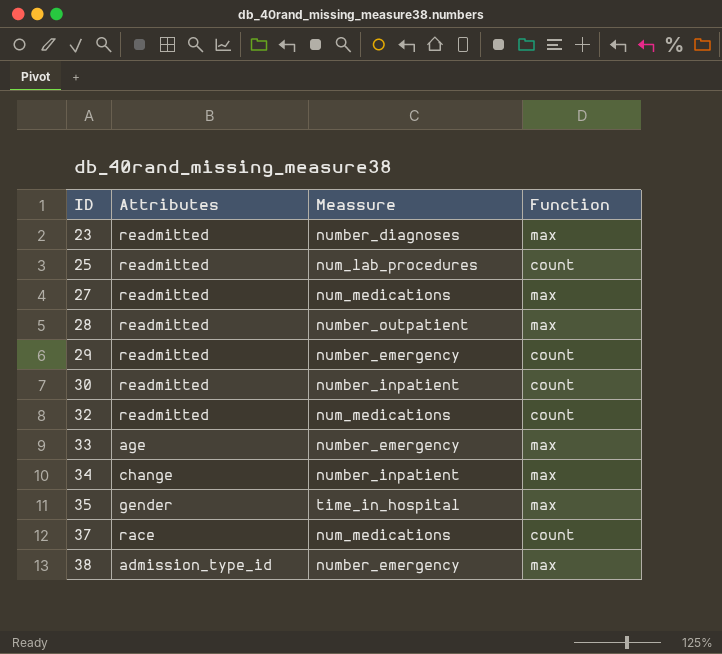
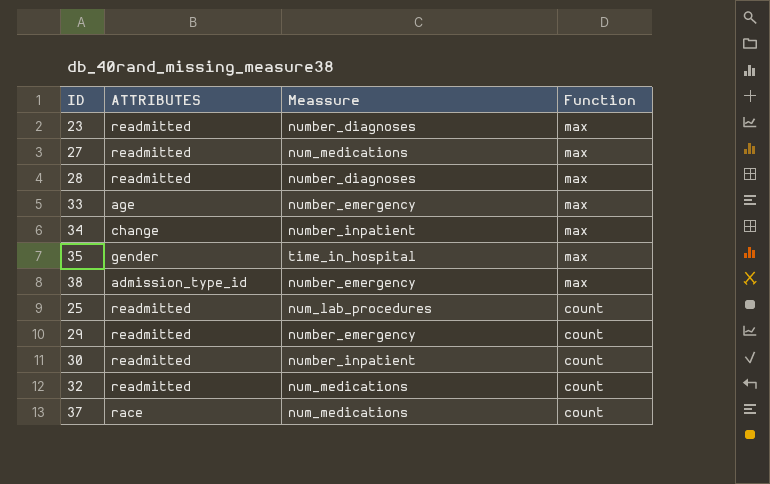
row order: ID ascending -> Function descending
column name: Attributes -> ATTRIBUTES
28 | Meassure: number_outpatient -> number_diagnoses

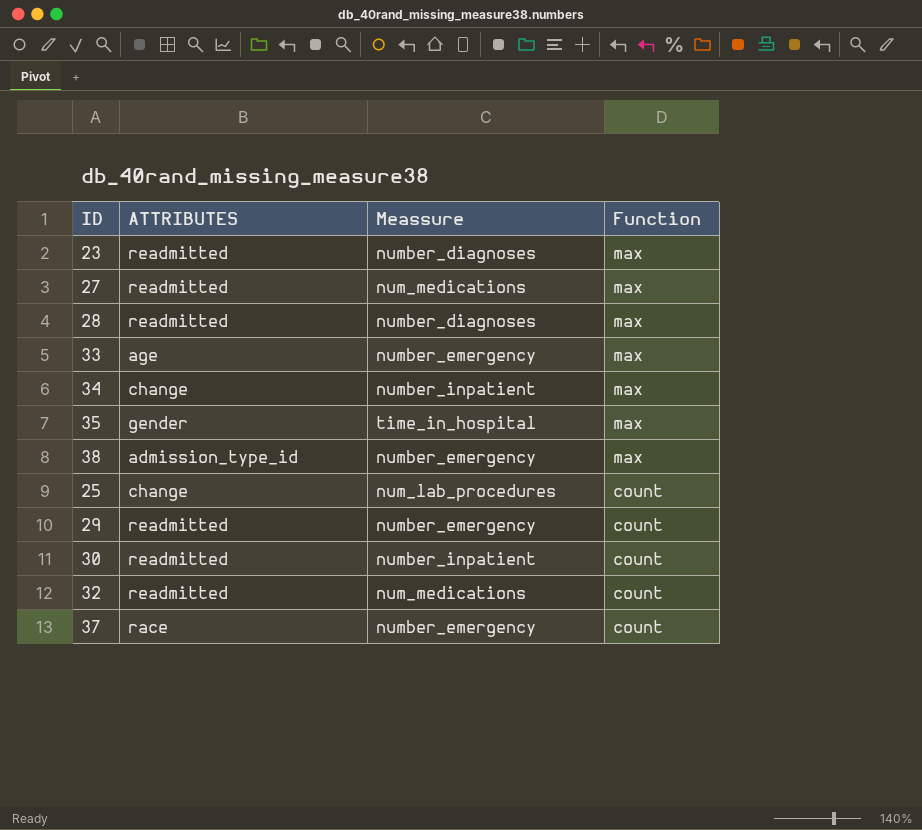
25 | ATTRIBUTES: readmitted -> change
37 | Meassure: num_medications -> number_emergency

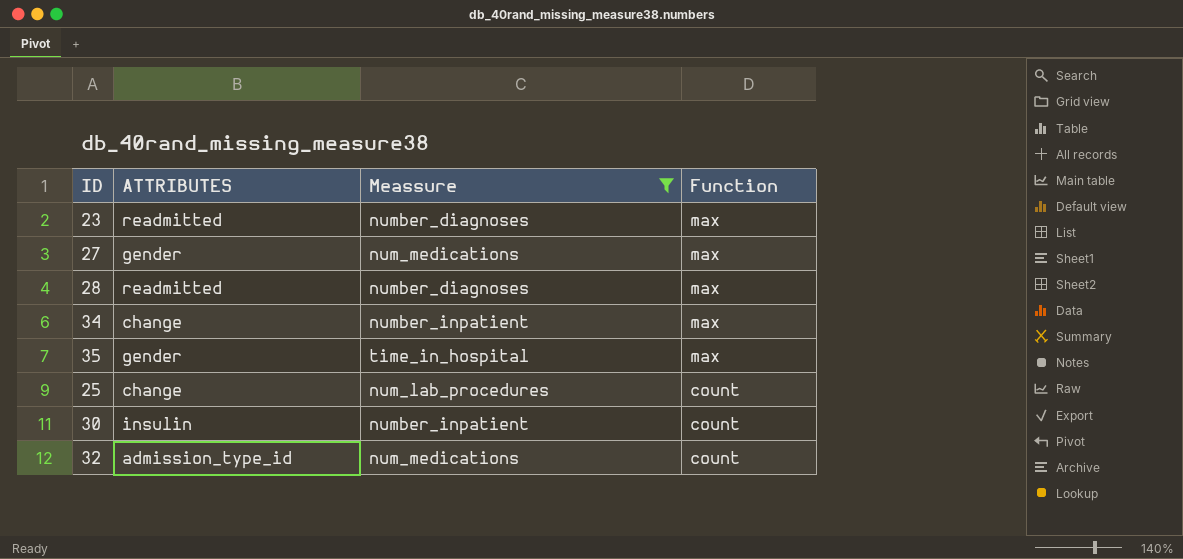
filter: none -> Meassure != number_emergency
27 | ATTRIBUTES: readmitted -> gender
30 | ATTRIBUTES: readmitted -> insulin
32 | ATTRIBUTES: readmitted -> admission_type_id

